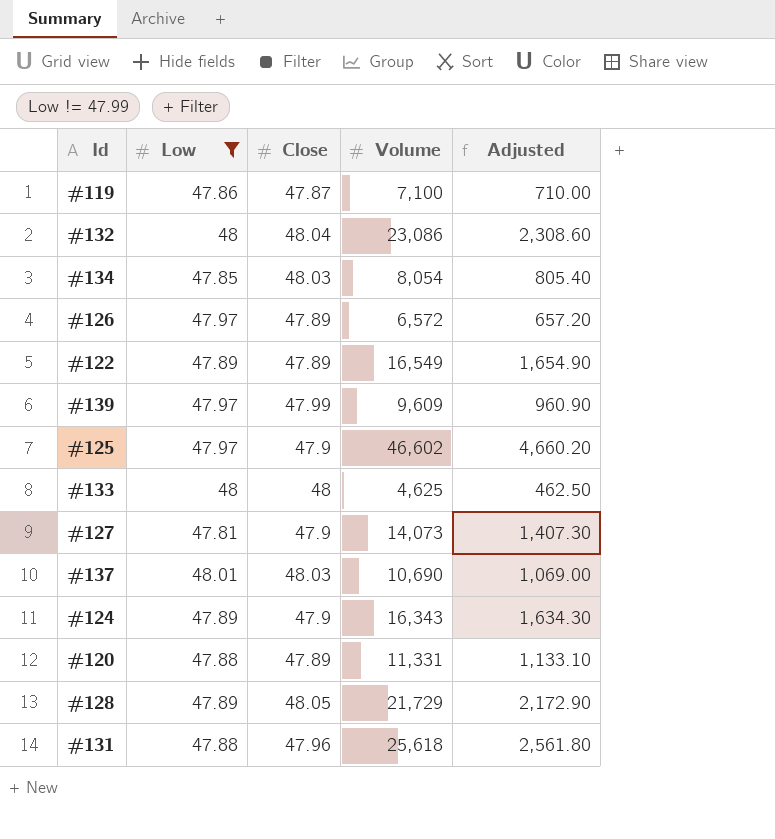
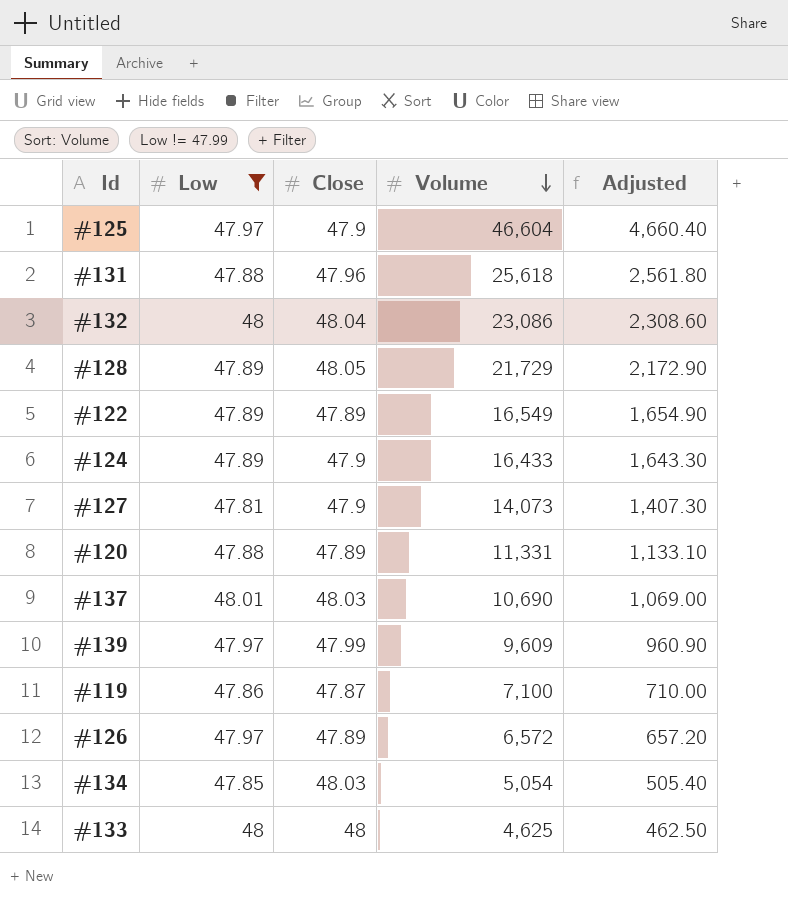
row order: none -> Volume descending
#125 | Volume: 46,602 -> 46,604
#125 | Adjusted: 4,660.20 -> 4,660.40
#124 | Volume: 16,343 -> 16,433
#124 | Adjusted: 1,634.30 -> 1,643.30
#134 | Volume: 8,054 -> 5,054
#134 | Adjusted: 805.40 -> 505.40

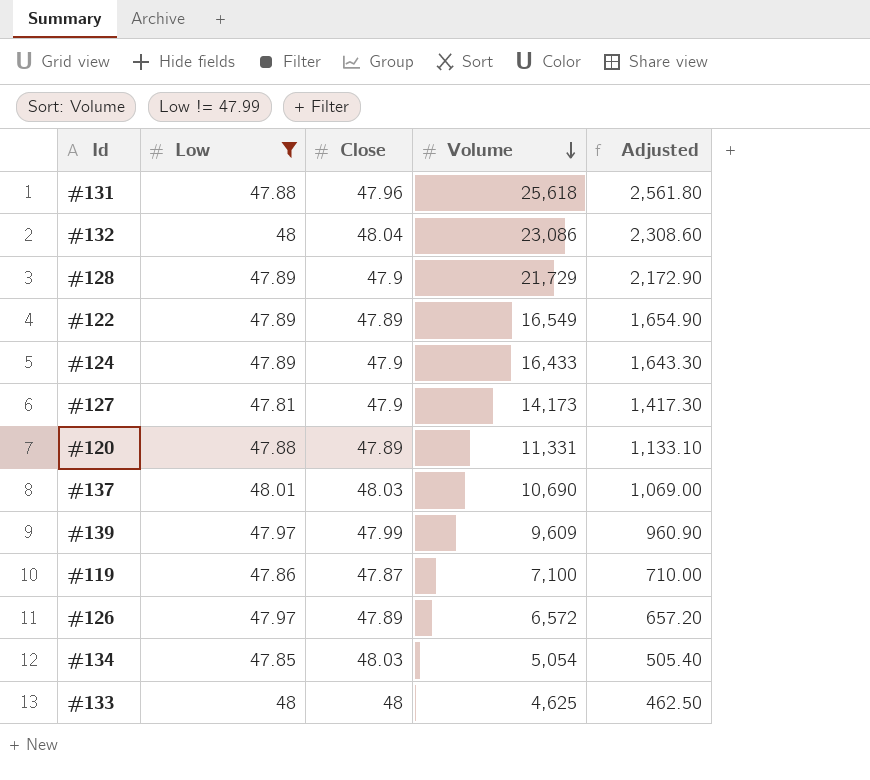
row #125: 47.97 | 47.9 | 46,604 | 4,660.40 -> none
#128 | Close: 48.05 -> 47.9
#127 | Volume: 14,073 -> 14,173
#127 | Adjusted: 1,407.30 -> 1,417.30

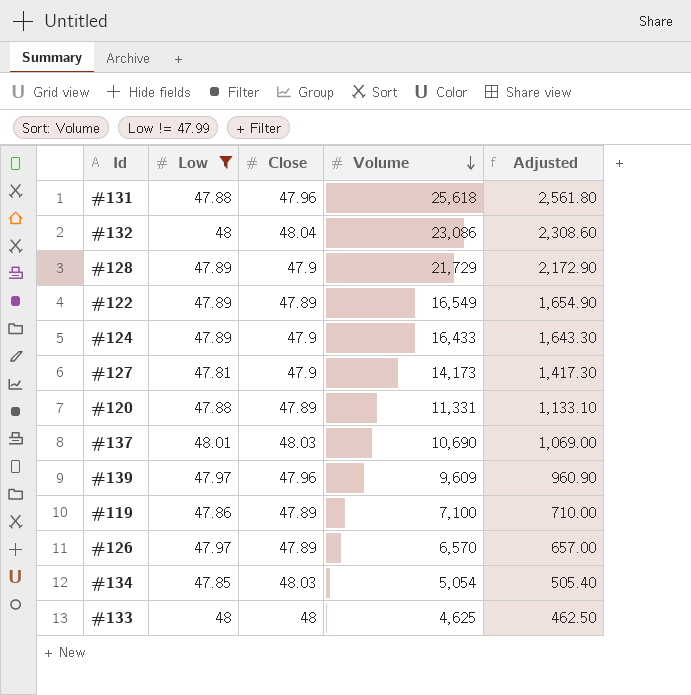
#139 | Close: 47.99 -> 47.96
#119 | Close: 47.87 -> 47.89
#126 | Volume: 6,572 -> 6,570
#126 | Adjusted: 657.20 -> 657.00

